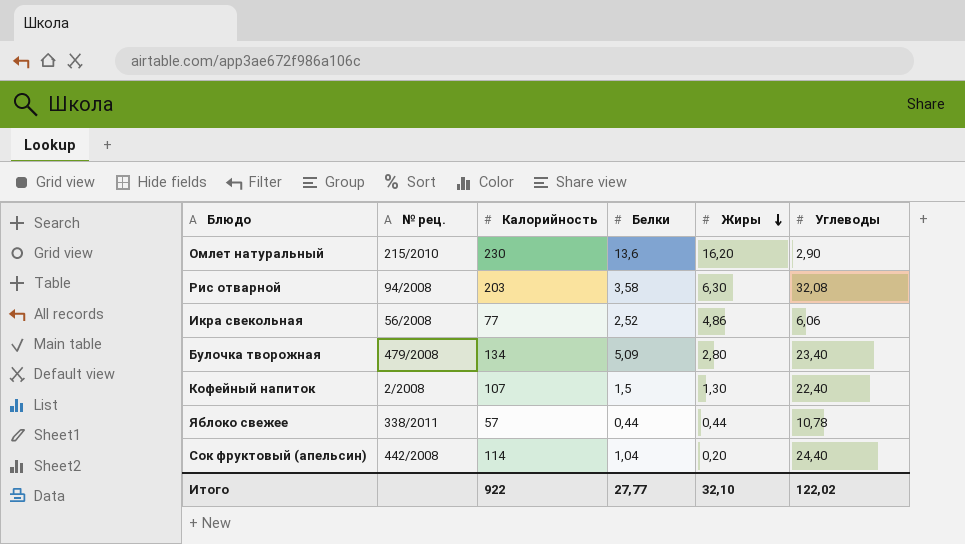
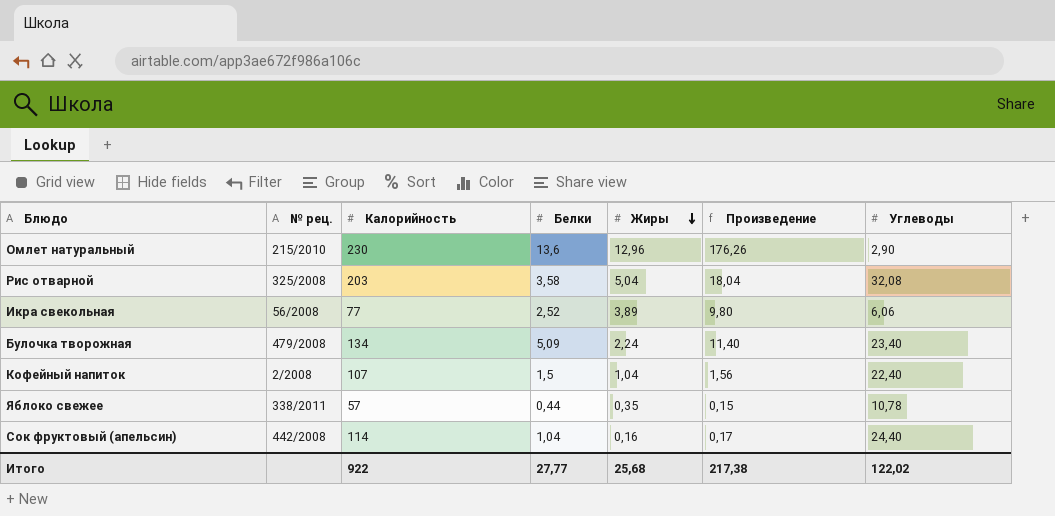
column Произведение | formula: none -> [Белки] * [Жиры]
Омлет натуральный | Жиры: 16,20 -> 12,96
Рис отварной | № рец.: 94/2008 -> 325/2008
Рис отварной | Жиры: 6,30 -> 5,04
Икра свекольная | Жиры: 4,86 -> 3,89
Булочка творожная | Жиры: 2,80 -> 2,24
Кофейный напиток | Жиры: 1,30 -> 1,04
Яблоко свежее | Жиры: 0,44 -> 0,35
Сок фруктовый (апельсин) | Жиры: 0,20 -> 0,16
Итого | Жиры: 32,10 -> 25,68

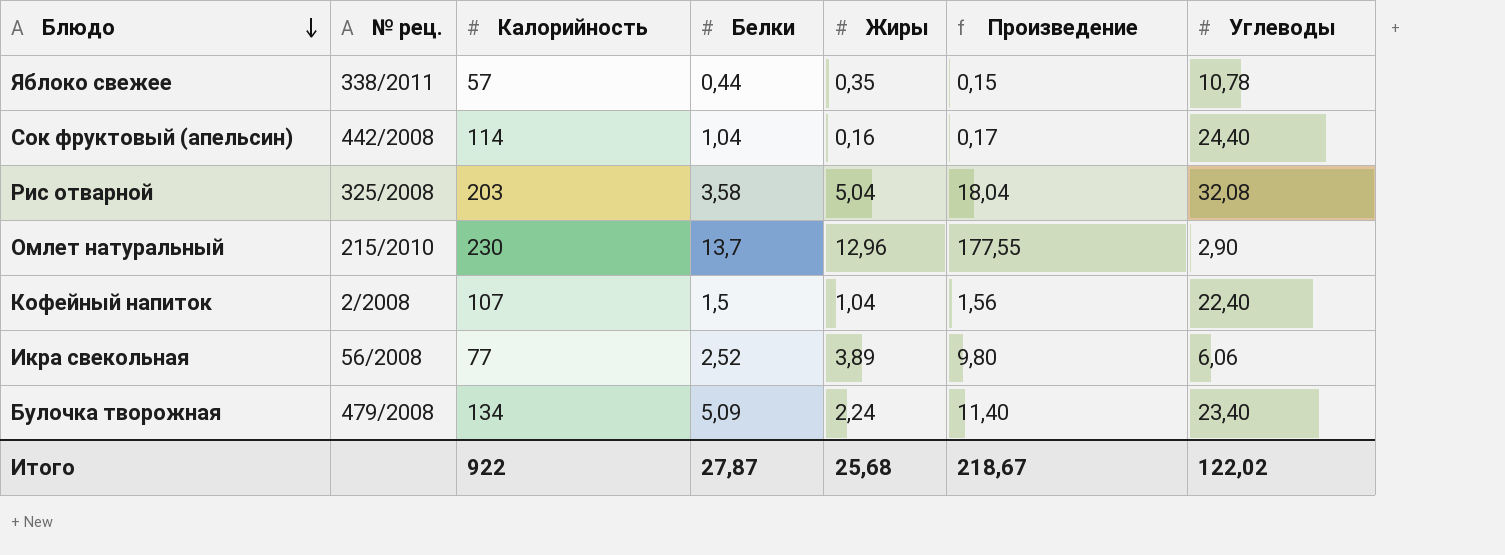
row order: Жиры descending -> Блюдо descending
Омлет натуральный | Белки: 13,6 -> 13,7
Омлет натуральный | Произведение: 176,26 -> 177,55
Итого | Белки: 27,77 -> 27,87
Итого | Произведение: 217,38 -> 218,67

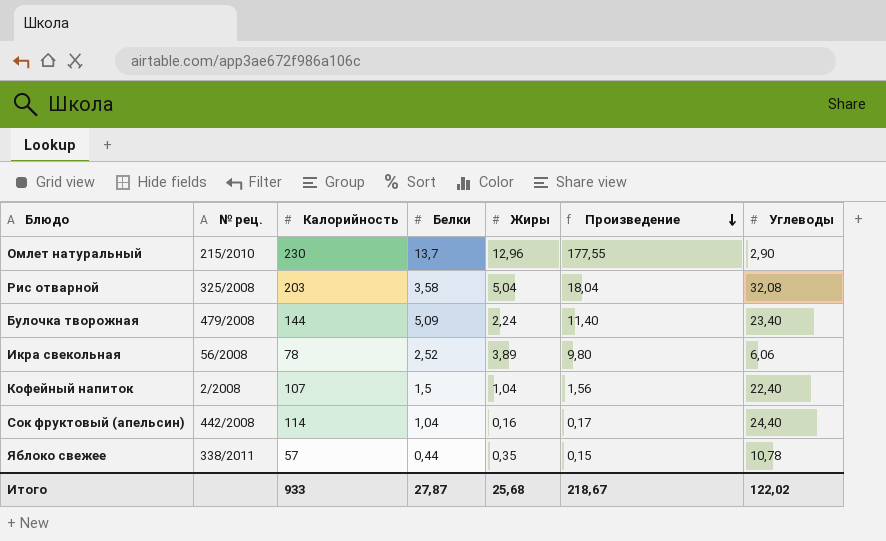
row order: Блюдо descending -> Произведение descending
Булочка творожная | Калорийность: 134 -> 144
Икра свекольная | Калорийность: 77 -> 78
Итого | Калорийность: 922 -> 933

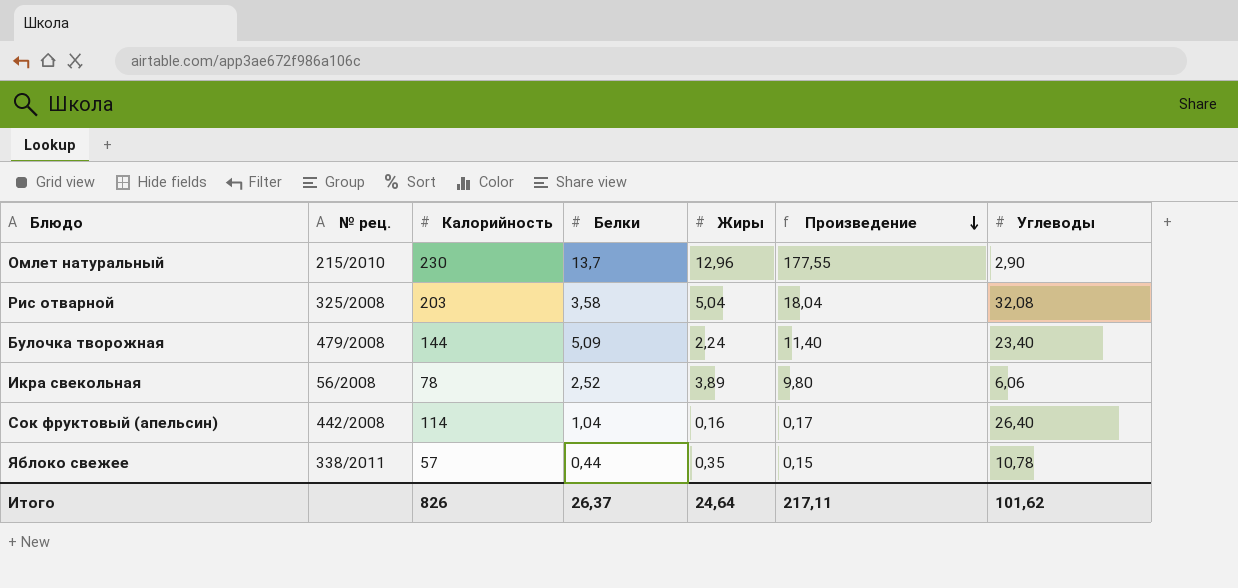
row Кофейный напиток: 2/2008 | 107 | 1,5 | 1,04 | 1,56 | 22,40 -> none
Сок фруктовый (апельсин) | Углеводы: 24,40 -> 26,40
Итого | Калорийность: 933 -> 826
Итого | Белки: 27,87 -> 26,37
Итого | Жиры: 25,68 -> 24,64
Итого | Произведение: 218,67 -> 217,11
Итого | Углеводы: 122,02 -> 101,62

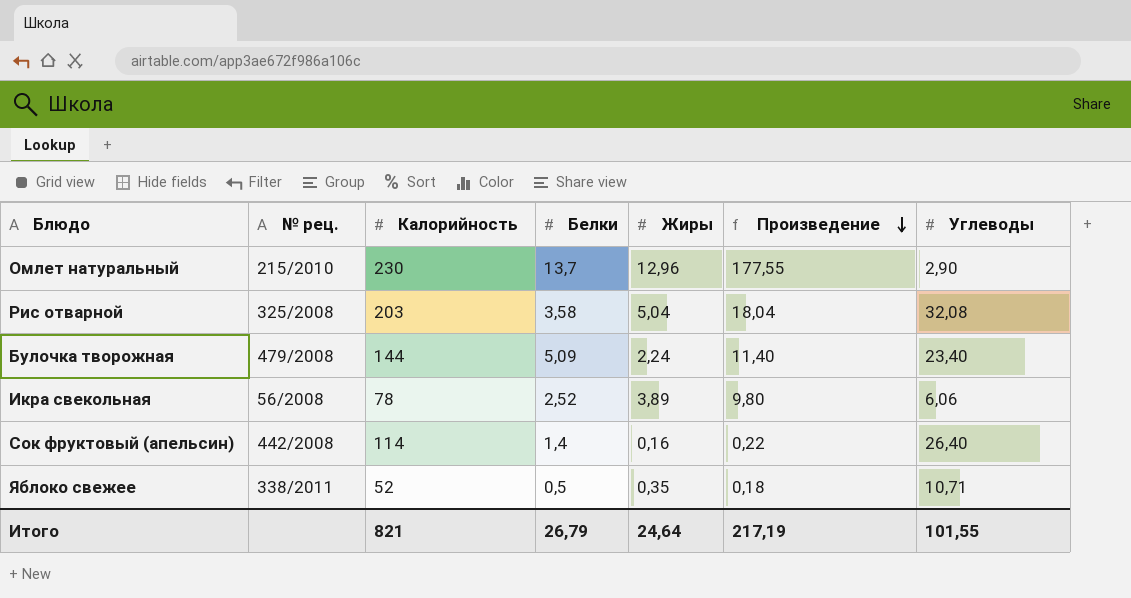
Сок фруктовый (апельсин) | Белки: 1,04 -> 1,4
Сок фруктовый (апельсин) | Произведение: 0,17 -> 0,22
Яблоко свежее | Калорийность: 57 -> 52
Яблоко свежее | Белки: 0,44 -> 0,5
Яблоко свежее | Произведение: 0,15 -> 0,18
Яблоко свежее | Углеводы: 10,78 -> 10,71
Итого | Калорийность: 826 -> 821
Итого | Белки: 26,37 -> 26,79
Итого | Произведение: 217,11 -> 217,19
Итого | Углеводы: 101,62 -> 101,55

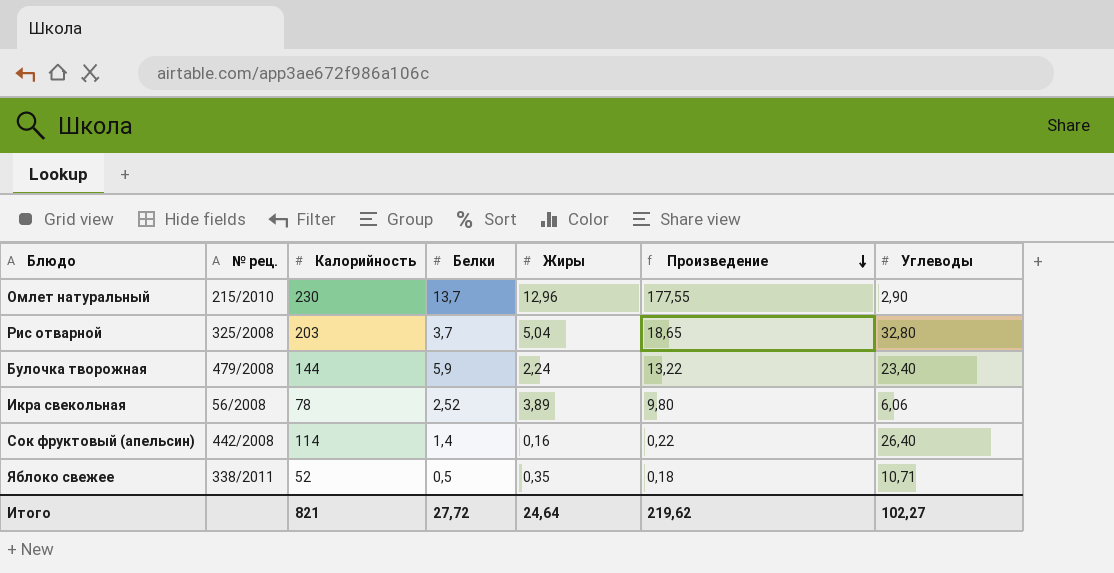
Рис отварной | Белки: 3,58 -> 3,7
Рис отварной | Произведение: 18,04 -> 18,65
Рис отварной | Углеводы: 32,08 -> 32,80
Булочка творожная | Белки: 5,09 -> 5,9
Булочка творожная | Произведение: 11,40 -> 13,22
Итого | Белки: 26,79 -> 27,72
Итого | Произведение: 217,19 -> 219,62
Итого | Углеводы: 101,55 -> 102,27

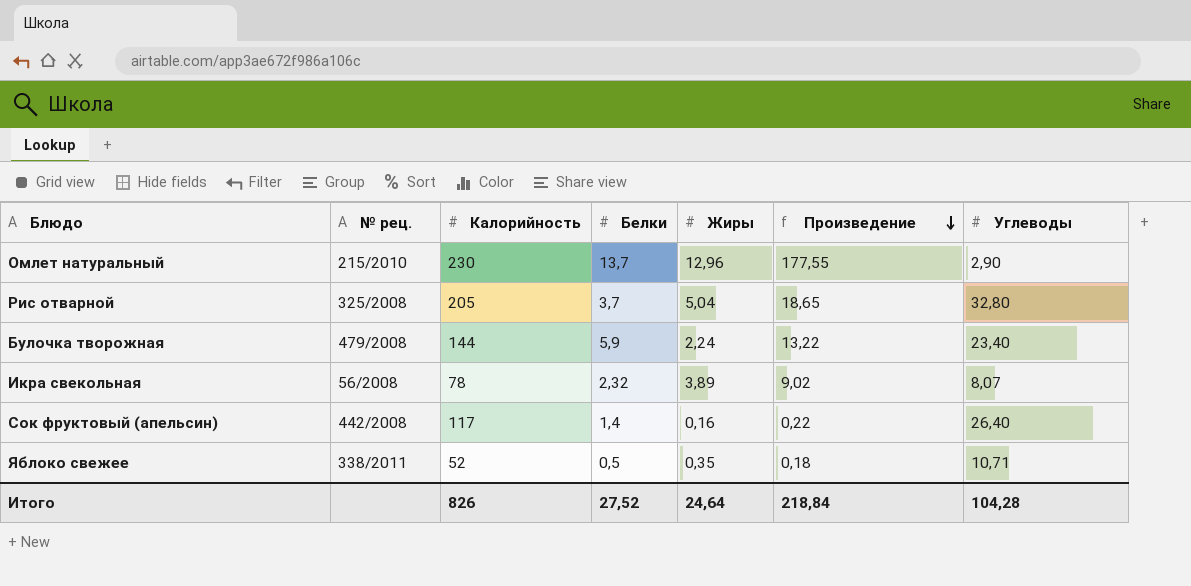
Рис отварной | Калорийность: 203 -> 205
Икра свекольная | Белки: 2,52 -> 2,32
Икра свекольная | Произведение: 9,80 -> 9,02
Икра свекольная | Углеводы: 6,06 -> 8,07
Сок фруктовый (апельсин) | Калорийность: 114 -> 117
Итого | Калорийность: 821 -> 826
Итого | Белки: 27,72 -> 27,52
Итого | Произведение: 219,62 -> 218,84
Итого | Углеводы: 102,27 -> 104,28

